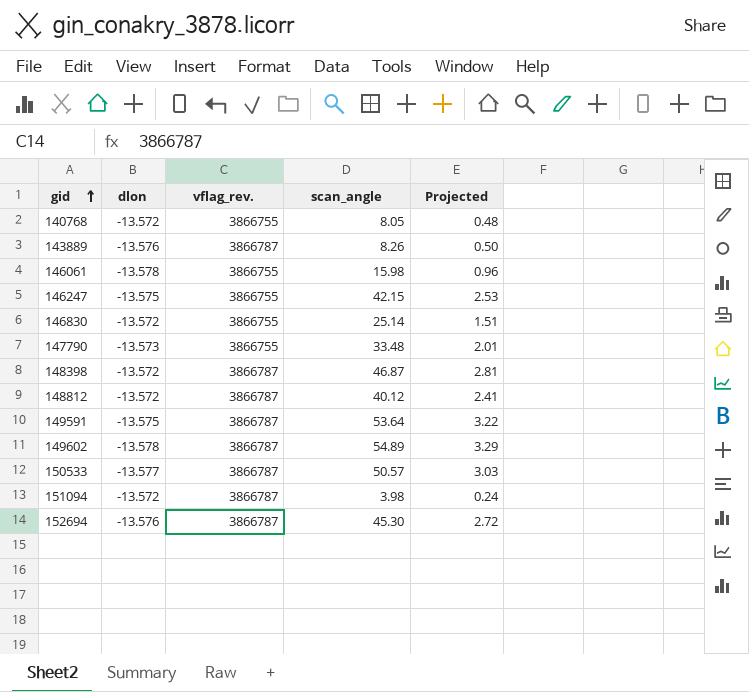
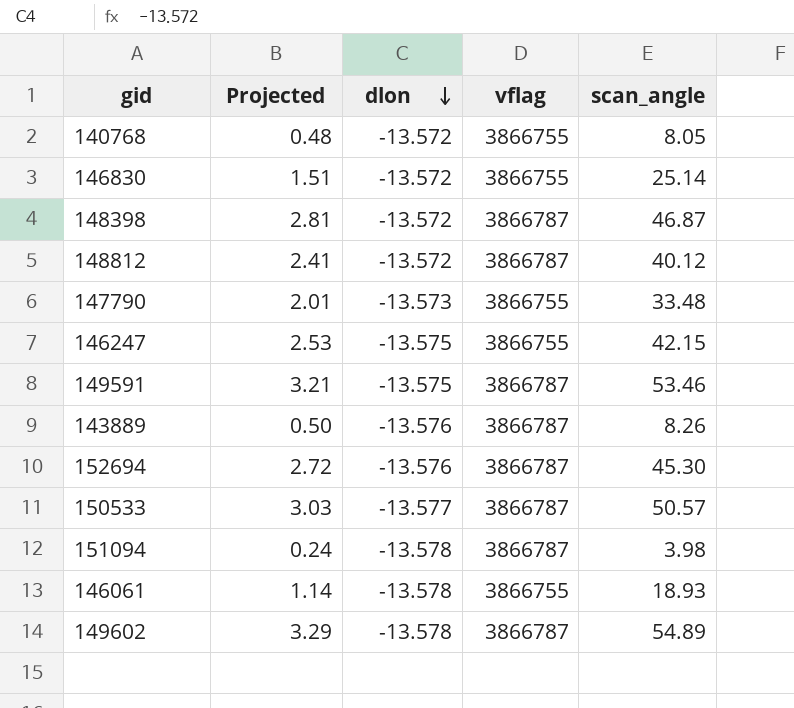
row order: gid ascending -> dlon descending
column Projected | position: 5 -> 2
column name: vflag_rev. -> vflag
149591 | Projected: 3.22 -> 3.21
149591 | scan_angle: 53.64 -> 53.46
151094 | dlon: -13.572 -> -13.578
146061 | Projected: 0.96 -> 1.14
146061 | scan_angle: 15.98 -> 18.93

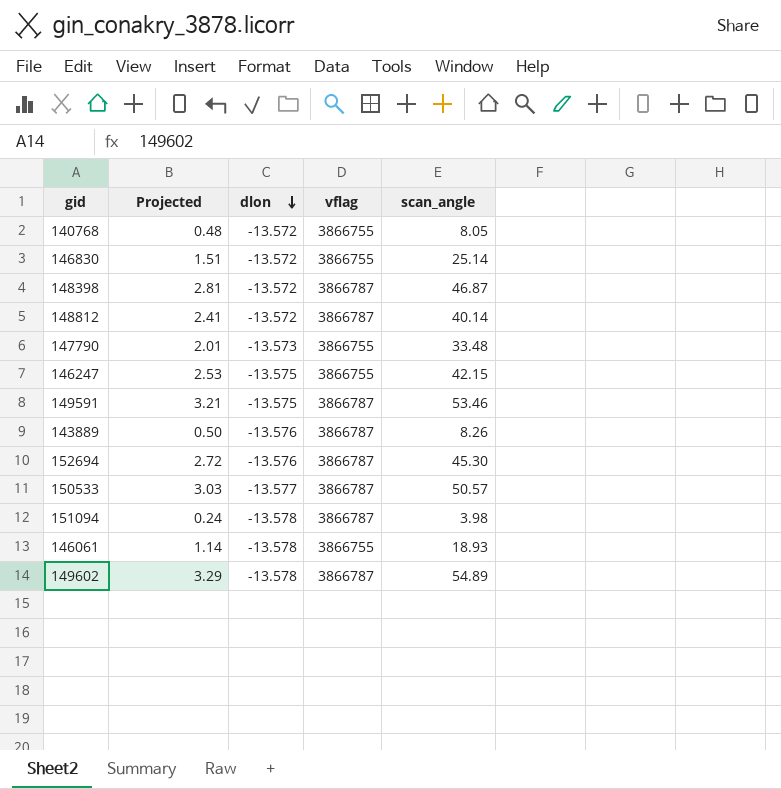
148812 | scan_angle: 40.12 -> 40.14

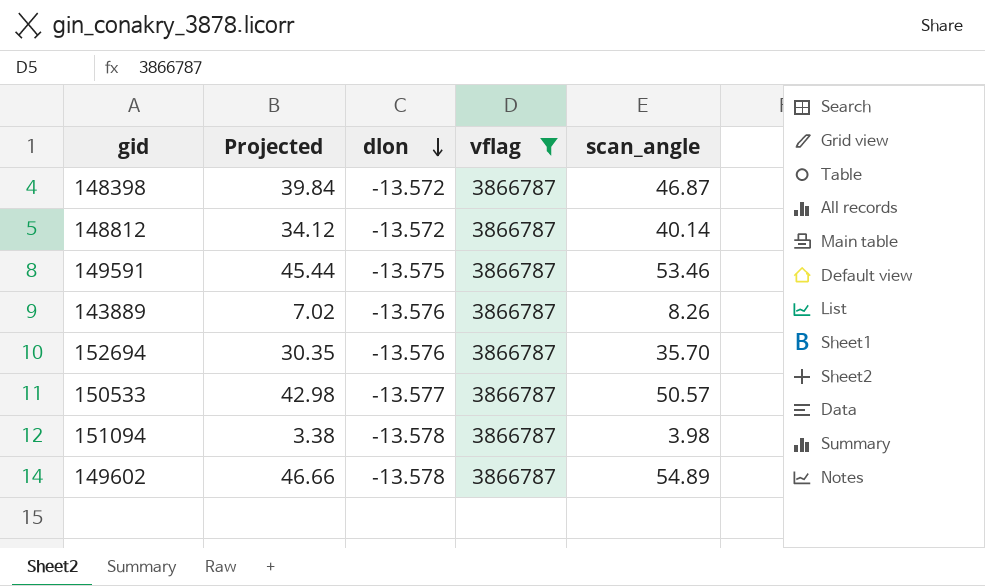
filter: none -> vflag = 3866787
column Projected | formula: [scan_angle] * 0.06 -> [scan_angle] * 0.85
152694 | scan_angle: 45.30 -> 35.70

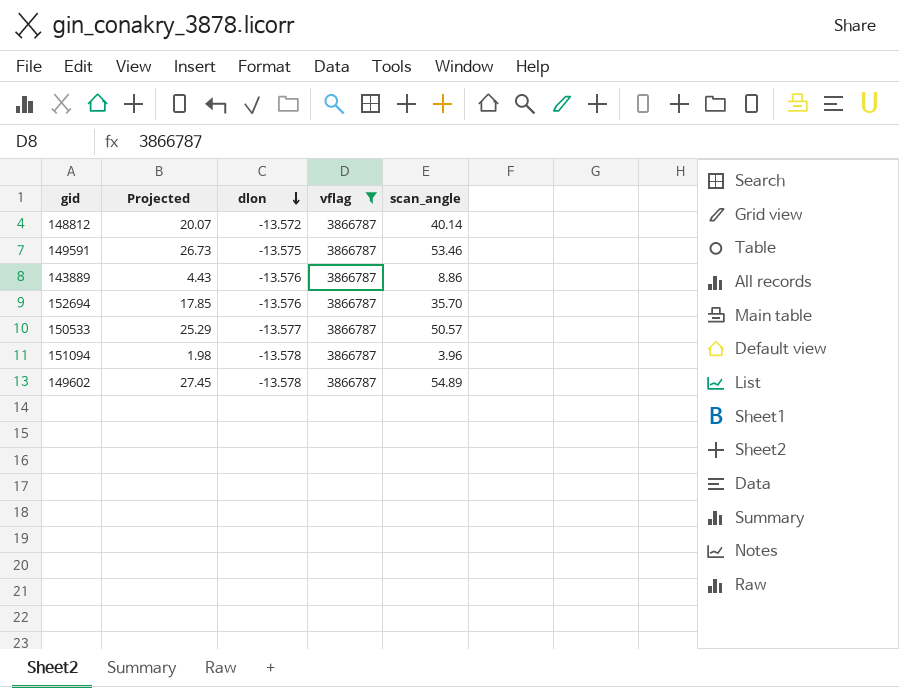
column Projected | formula: [scan_angle] * 0.85 -> [scan_angle] * 0.5
row 148398: 39.84 | -13.572 | 3866787 | 46.87 -> none
143889 | scan_angle: 8.26 -> 8.86
151094 | scan_angle: 3.98 -> 3.96

